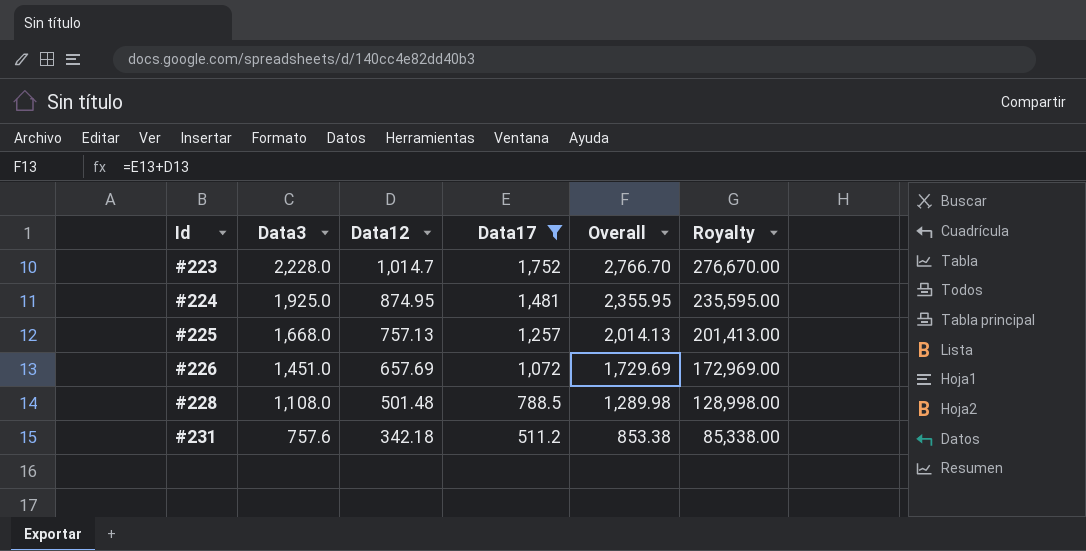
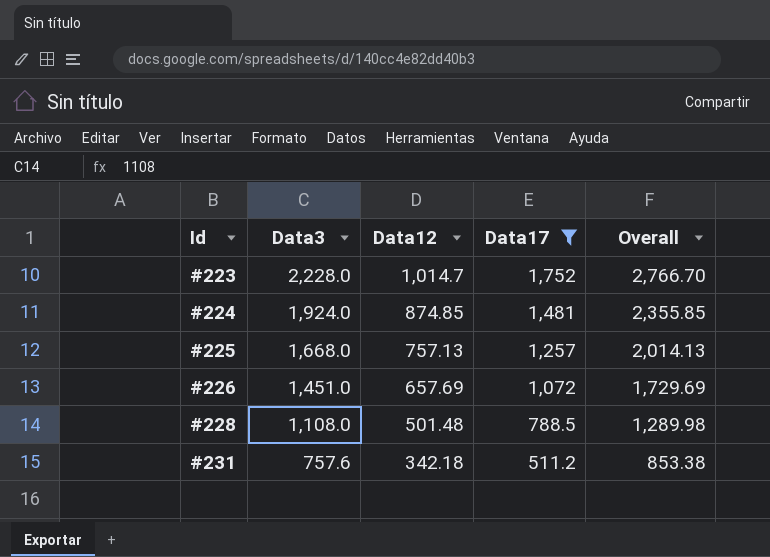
column Royalty | formula: [Overall] * 100 -> none
#224 | Data3: 1,925.0 -> 1,924.0
#224 | Data12: 874.95 -> 874.85
#224 | Overall: 2,355.95 -> 2,355.85

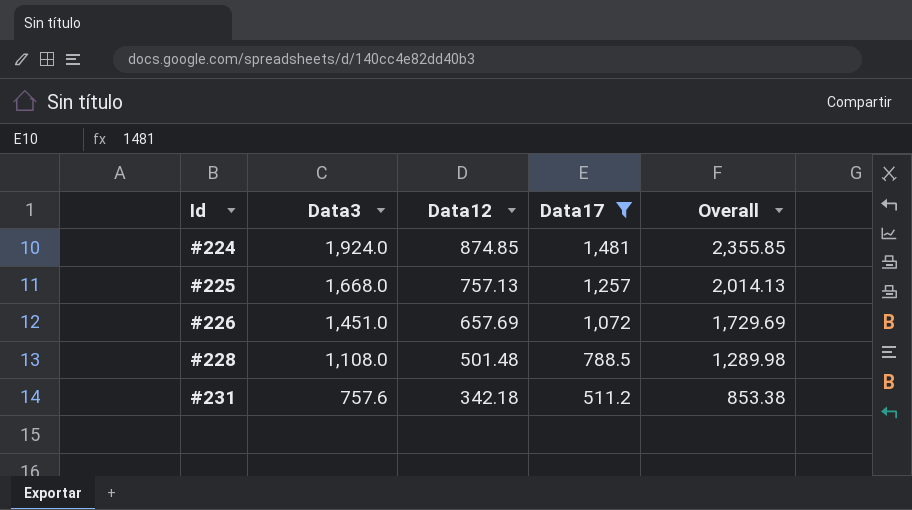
row #223: 2,228.0 | 1,014.7 | 1,752 | 2,766.70 -> none

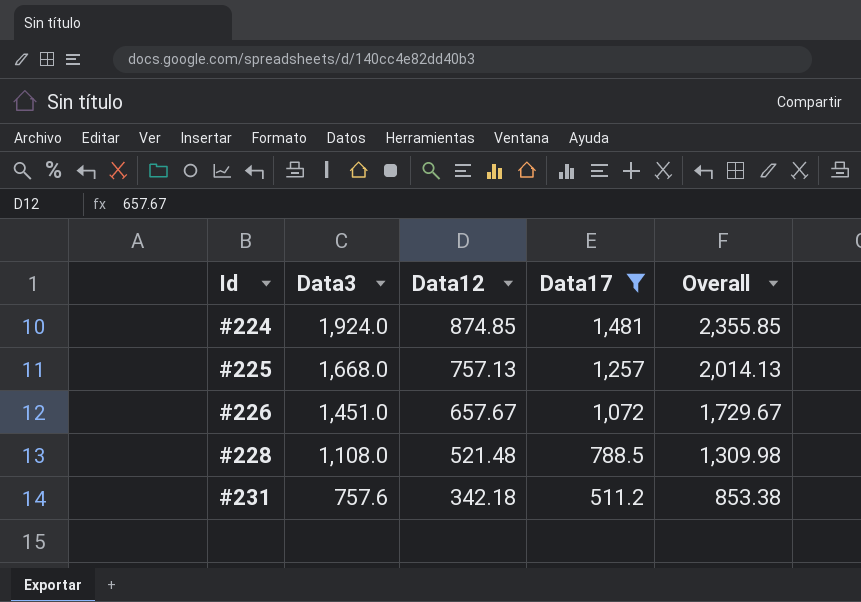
#226 | Data12: 657.69 -> 657.67
#226 | Overall: 1,729.69 -> 1,729.67
#228 | Data12: 501.48 -> 521.48
#228 | Overall: 1,289.98 -> 1,309.98

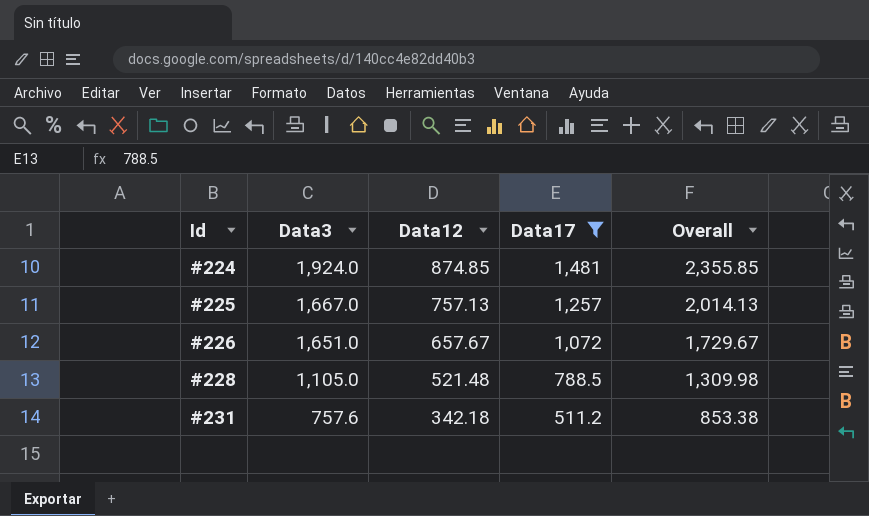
#225 | Data3: 1,668.0 -> 1,667.0
#226 | Data3: 1,451.0 -> 1,651.0
#228 | Data3: 1,108.0 -> 1,105.0

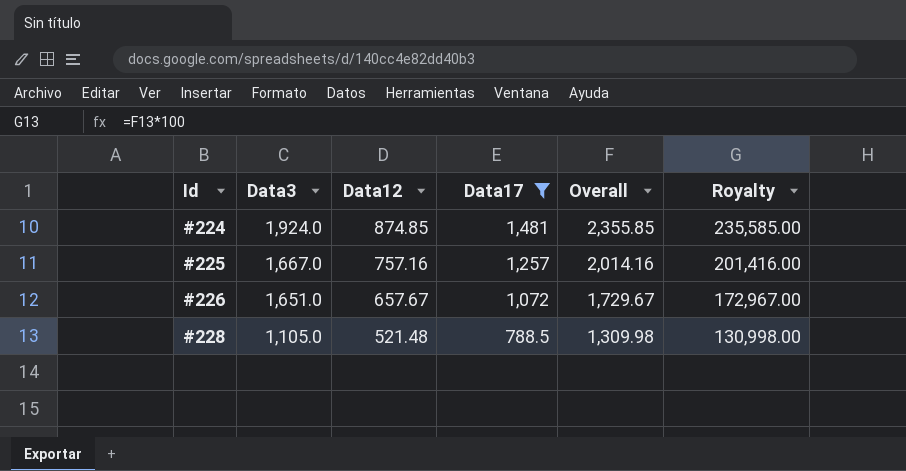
column Royalty | formula: none -> [Overall] * 100
row #231: 757.6 | 342.18 | 511.2 | 853.38 -> none
#225 | Data12: 757.13 -> 757.16
#225 | Overall: 2,014.13 -> 2,014.16

